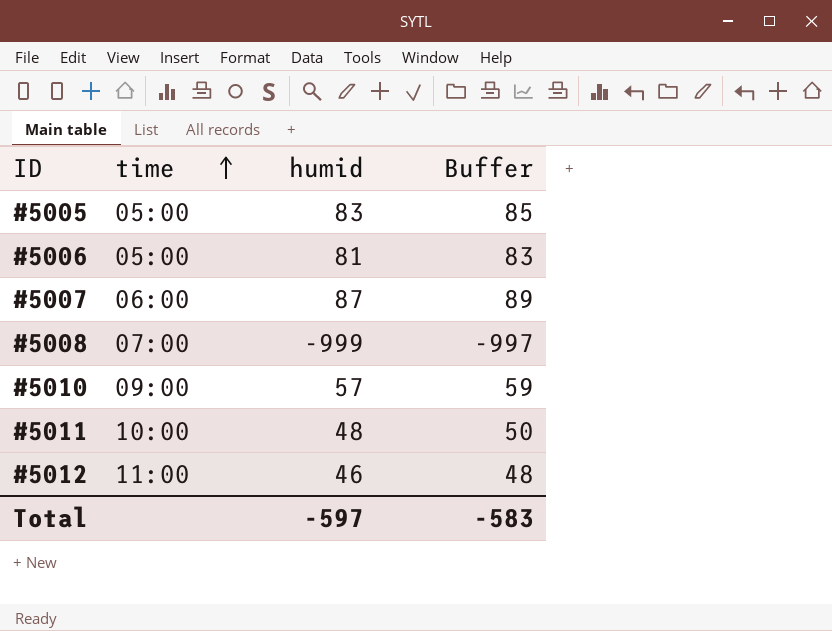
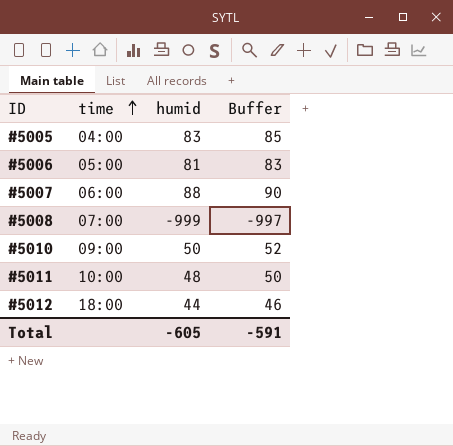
#5005 | time: 05:00 -> 04:00
#5007 | humid: 87 -> 88
#5007 | Buffer: 89 -> 90
#5010 | humid: 57 -> 50
#5010 | Buffer: 59 -> 52
#5012 | time: 11:00 -> 18:00
#5012 | humid: 46 -> 44
#5012 | Buffer: 48 -> 46
Total | humid: -597 -> -605
Total | Buffer: -583 -> -591

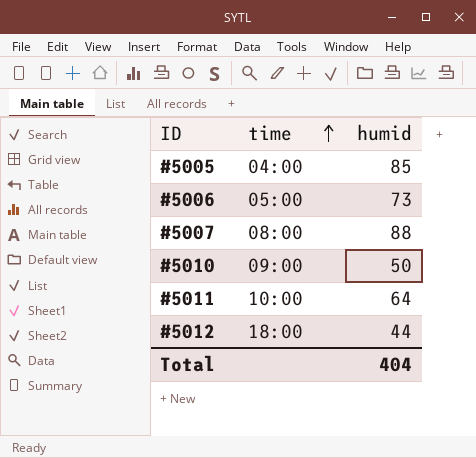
column Buffer | formula: [humid] + 2 -> none
row #5008: 07:00 | -999 | -997 -> none
#5005 | humid: 83 -> 85
#5006 | humid: 81 -> 73
#5007 | time: 06:00 -> 08:00
#5011 | humid: 48 -> 64
Total | humid: -605 -> 404

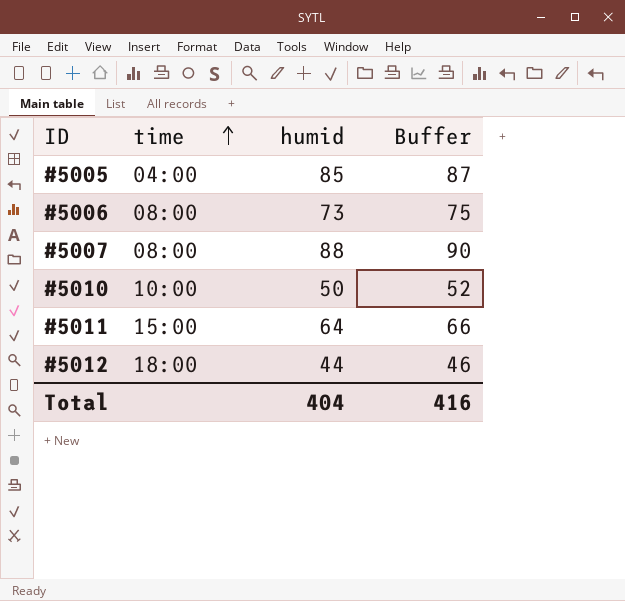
column Buffer | formula: none -> [humid] + 2
#5006 | time: 05:00 -> 08:00
#5010 | time: 09:00 -> 10:00
#5011 | time: 10:00 -> 15:00

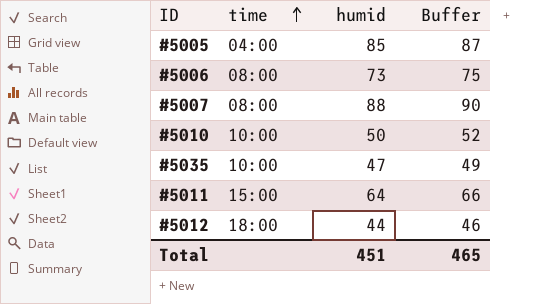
row #5035: none -> 10:00 | 47 | 49
Total | humid: 404 -> 451
Total | Buffer: 416 -> 465

